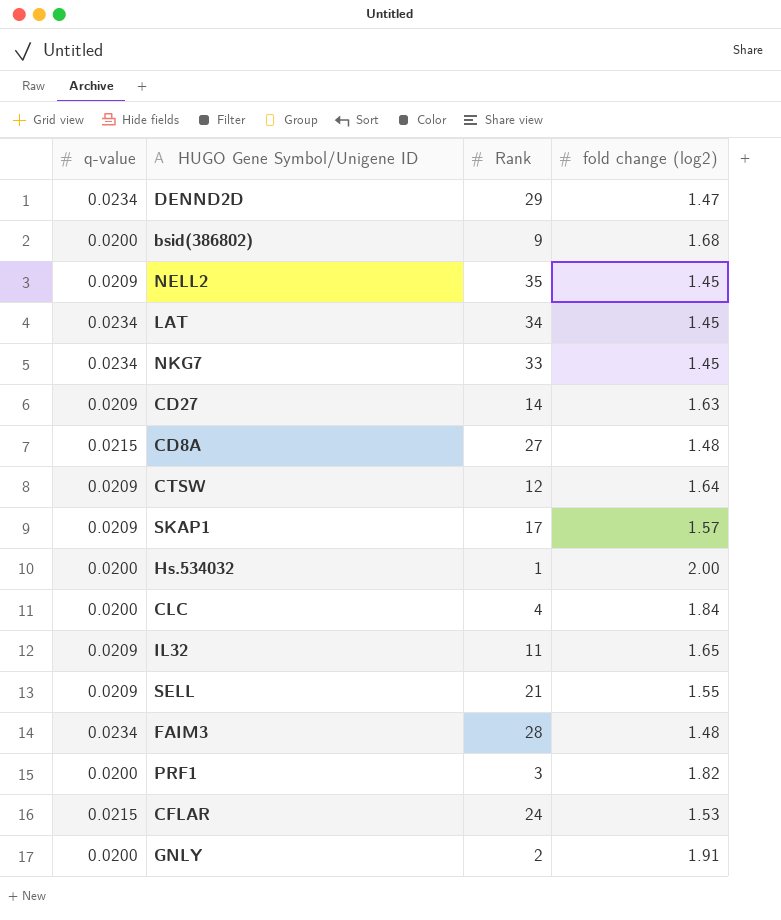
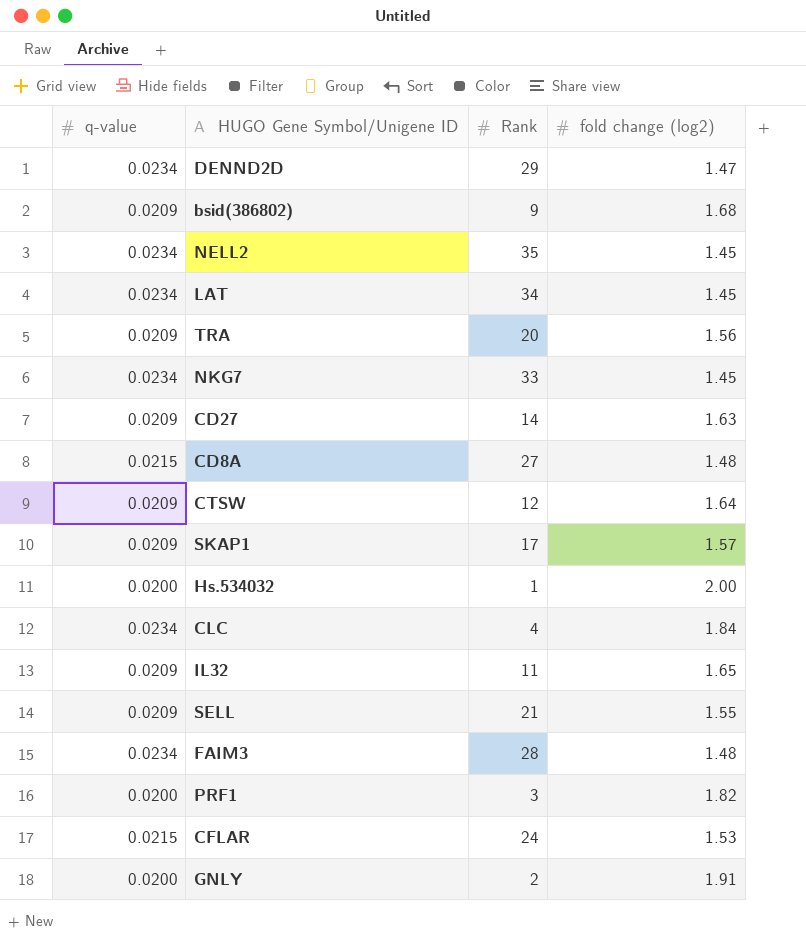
bsid(386802) | q-value: 0.0200 -> 0.0209
NELL2 | q-value: 0.0209 -> 0.0234
row TRA: none -> 0.0209 | 20 | 1.56
CLC | q-value: 0.0200 -> 0.0234

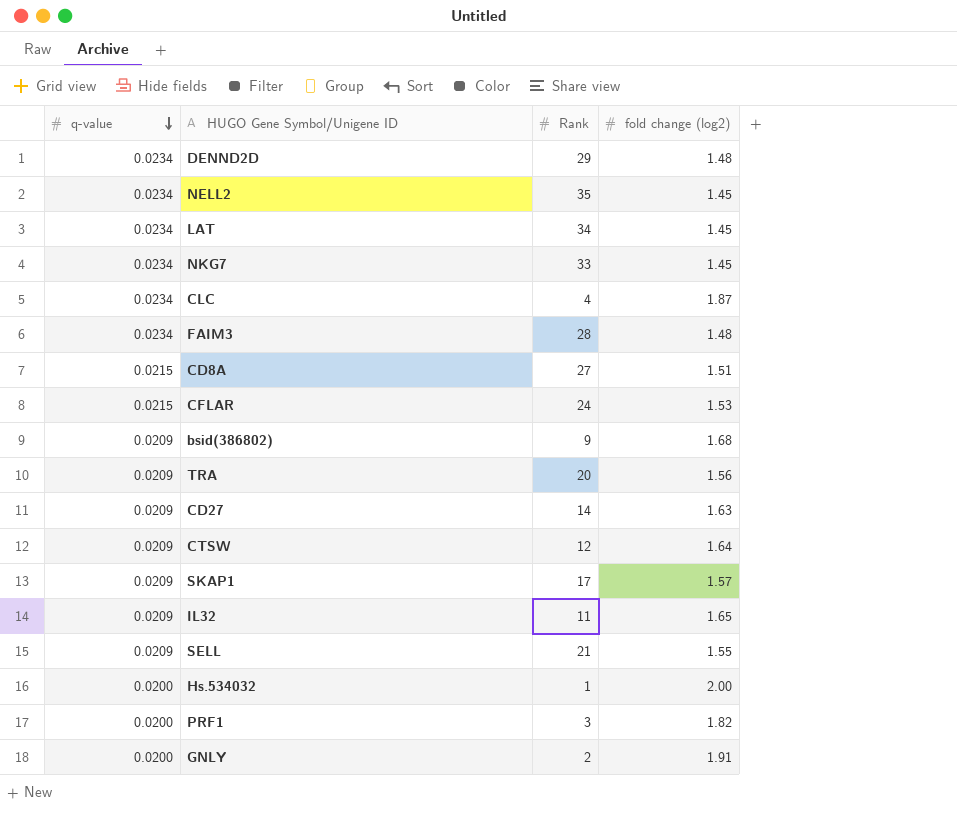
row order: none -> q-value descending
DENND2D | fold change (log2): 1.47 -> 1.48
CLC | fold change (log2): 1.84 -> 1.87
CD8A | fold change (log2): 1.48 -> 1.51

